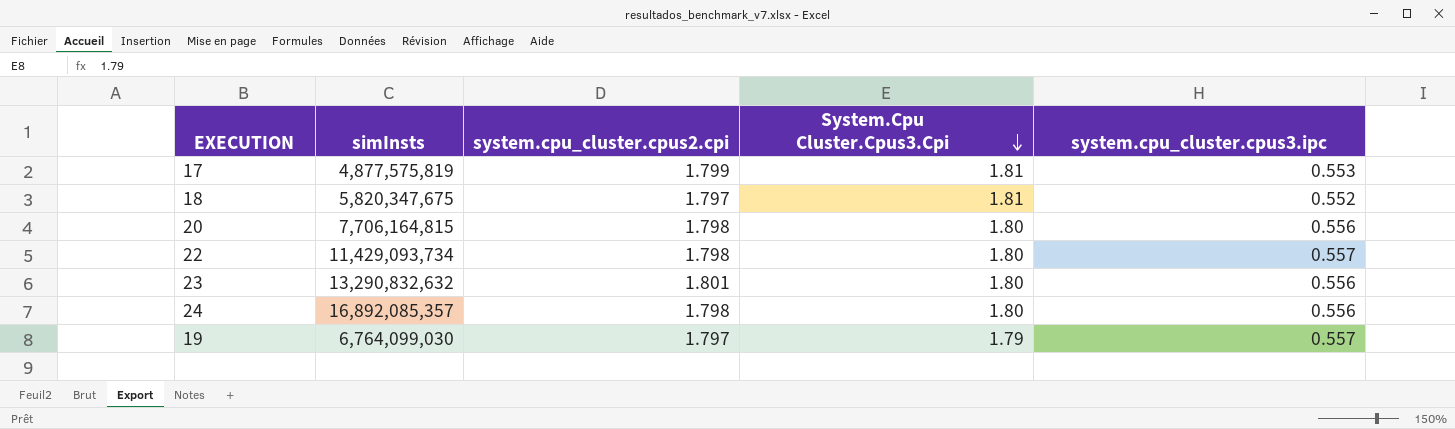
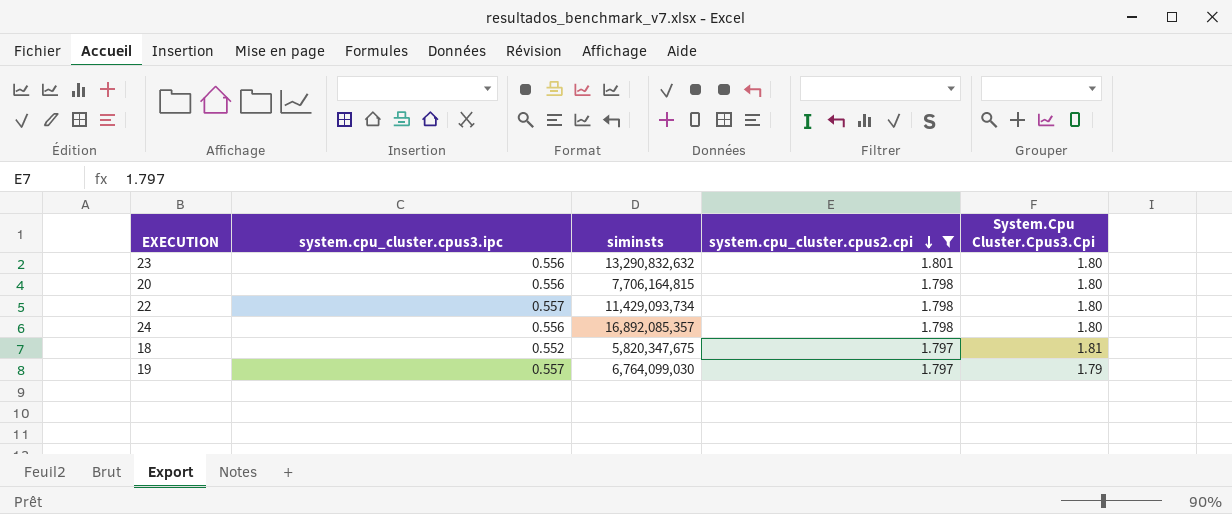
filter: none -> system.cpu_cluster.cpus2.cpi != 1.799
row order: System.Cpu Cluster.Cpus3.Cpi descending -> system.cpu_cluster.cpus2.cpi descending
column system.cpu_cluster.cpus3.ipc | position: 5 -> 2
column name: simInsts -> siminsts

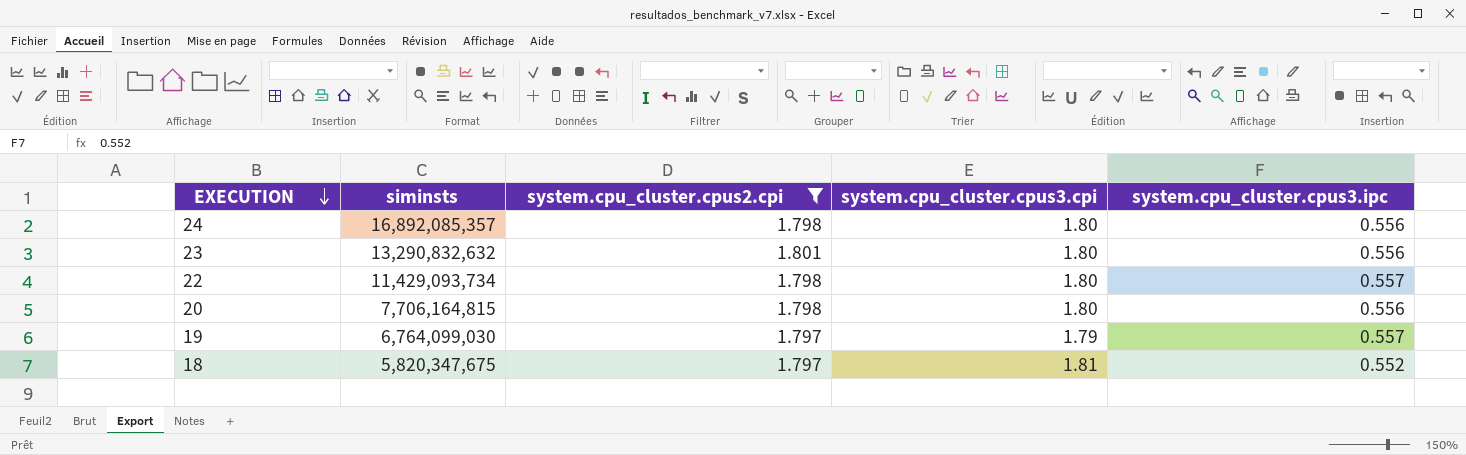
row order: system.cpu_cluster.cpus2.cpi descending -> EXECUTION descending
column name: System.Cpu Cluster.Cpus3.Cpi -> system.cpu_cluster.cpus3.cpi
column system.cpu_cluster.cpus3.ipc | position: 2 -> 5

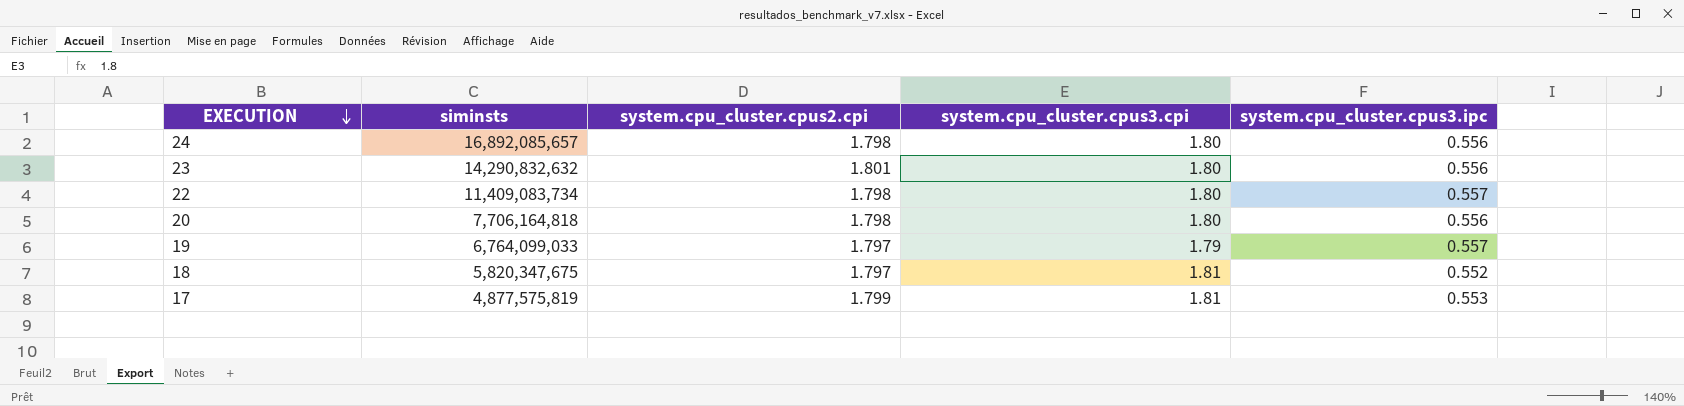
filter: system.cpu_cluster.cpus2.cpi != 1.799 -> none
24 | siminsts: 16,892,085,357 -> 16,892,085,657
23 | siminsts: 13,290,832,632 -> 14,290,832,632
22 | siminsts: 11,429,093,734 -> 11,409,083,734
20 | siminsts: 7,706,164,815 -> 7,706,164,818
19 | siminsts: 6,764,099,030 -> 6,764,099,033

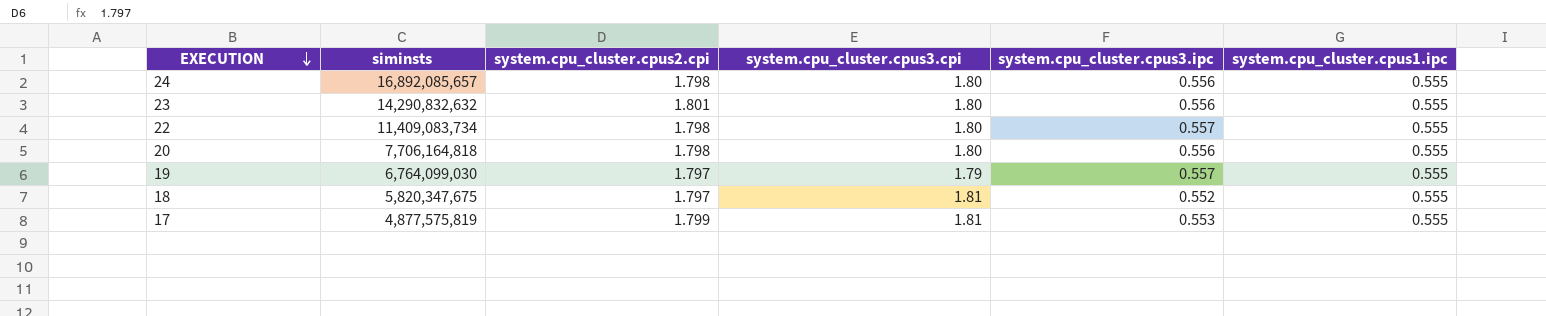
column system.cpu_cluster.cpus1.ipc | position: none -> 6
19 | siminsts: 6,764,099,033 -> 6,764,099,030

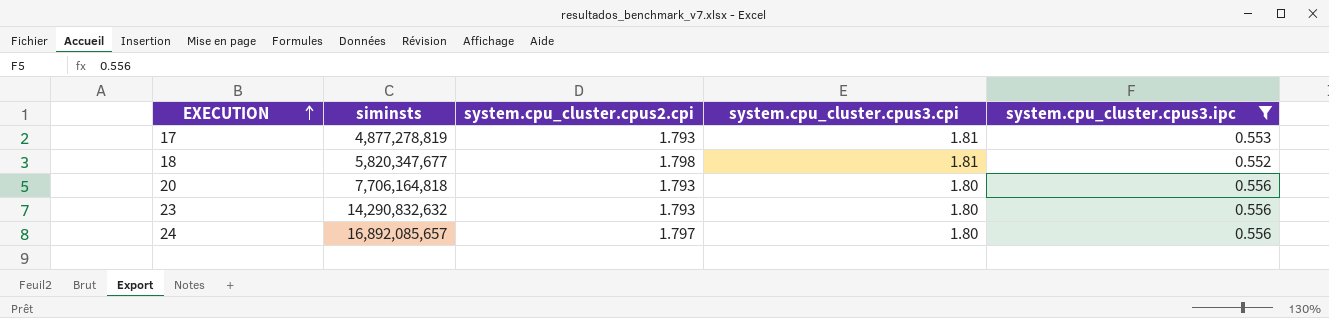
filter: none -> system.cpu_cluster.cpus3.ipc != 0.557
row order: EXECUTION descending -> EXECUTION ascending
column system.cpu_cluster.cpus1.ipc | position: 6 -> none
17 | siminsts: 4,877,575,819 -> 4,877,278,819
17 | system.cpu_cluster.cpus2.cpi: 1.799 -> 1.793
18 | siminsts: 5,820,347,675 -> 5,820,347,677
18 | system.cpu_cluster.cpus2.cpi: 1.797 -> 1.798
20 | system.cpu_cluster.cpus2.cpi: 1.798 -> 1.793
23 | system.cpu_cluster.cpus2.cpi: 1.801 -> 1.793
24 | system.cpu_cluster.cpus2.cpi: 1.798 -> 1.797

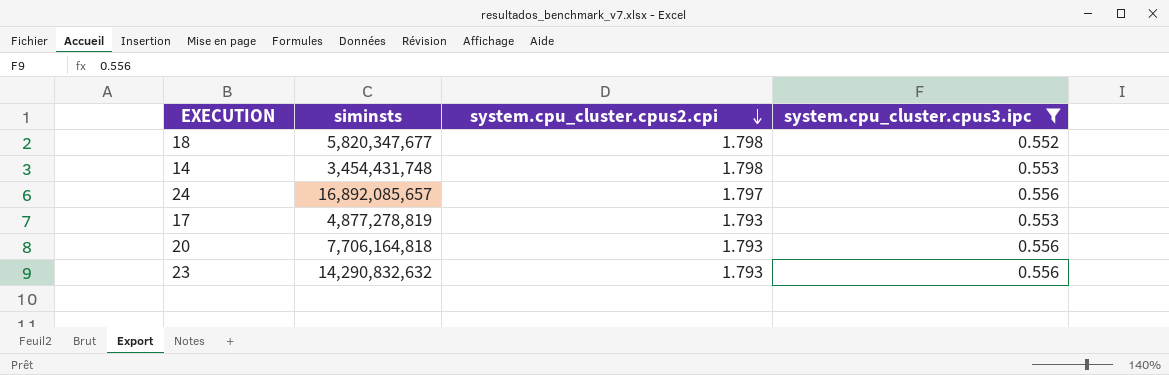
row order: EXECUTION ascending -> system.cpu_cluster.cpus2.cpi descending
column system.cpu_cluster.cpus3.cpi | position: 4 -> none
row 14: none -> 3,454,431,748 | 1.798 | 0.553

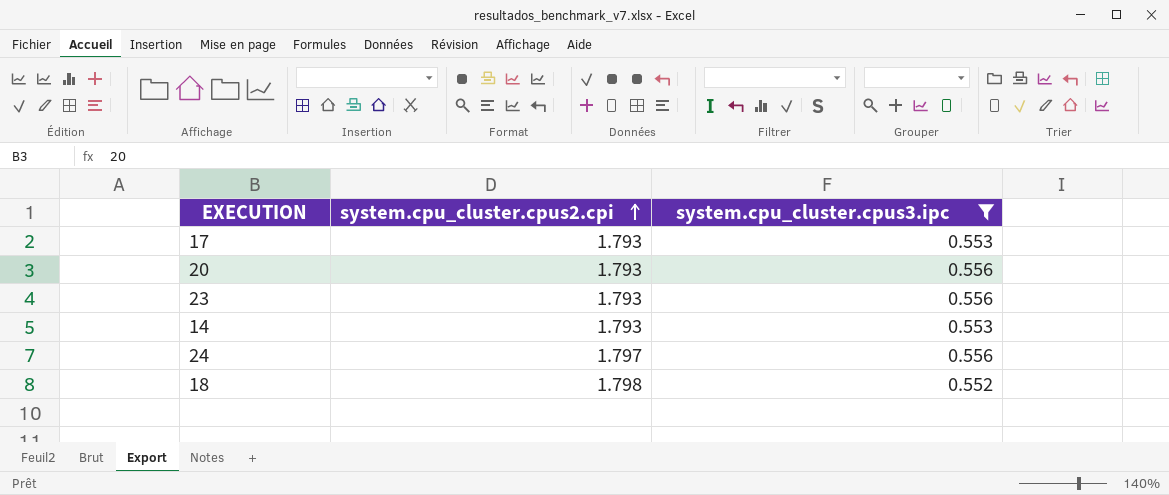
row order: system.cpu_cluster.cpus2.cpi descending -> system.cpu_cluster.cpus2.cpi ascending
column siminsts | position: 2 -> none
14 | system.cpu_cluster.cpus2.cpi: 1.798 -> 1.793

